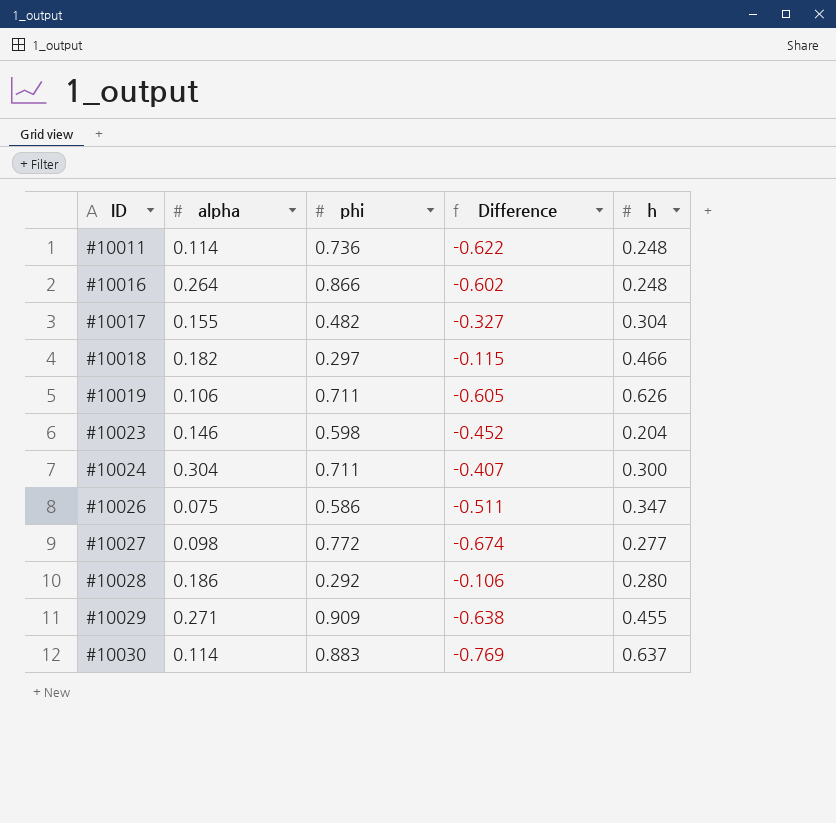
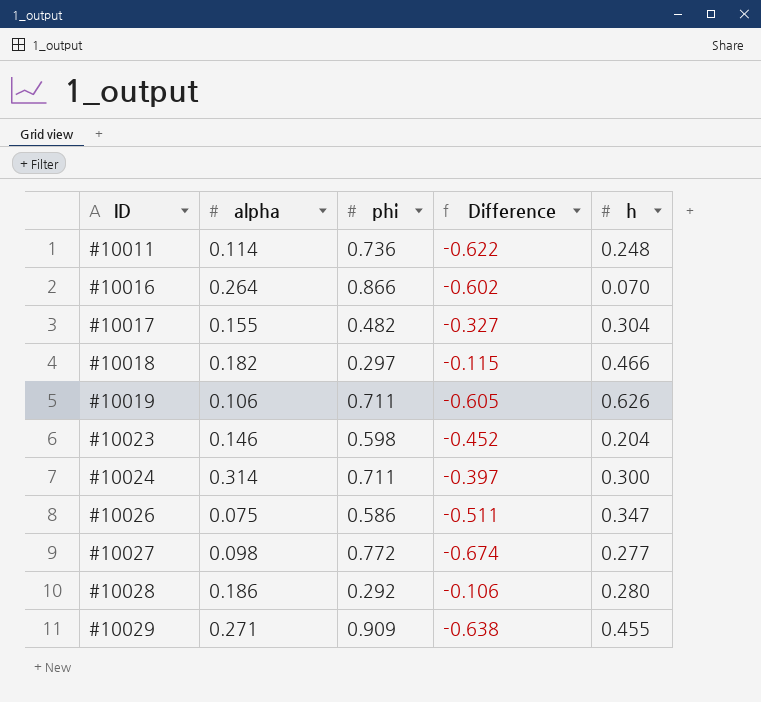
row #10030: 0.114 | 0.883 | -0.769 | 0.637 -> none
#10016 | h: 0.248 -> 0.070
#10024 | alpha: 0.304 -> 0.314
#10024 | Difference: -0.407 -> -0.397

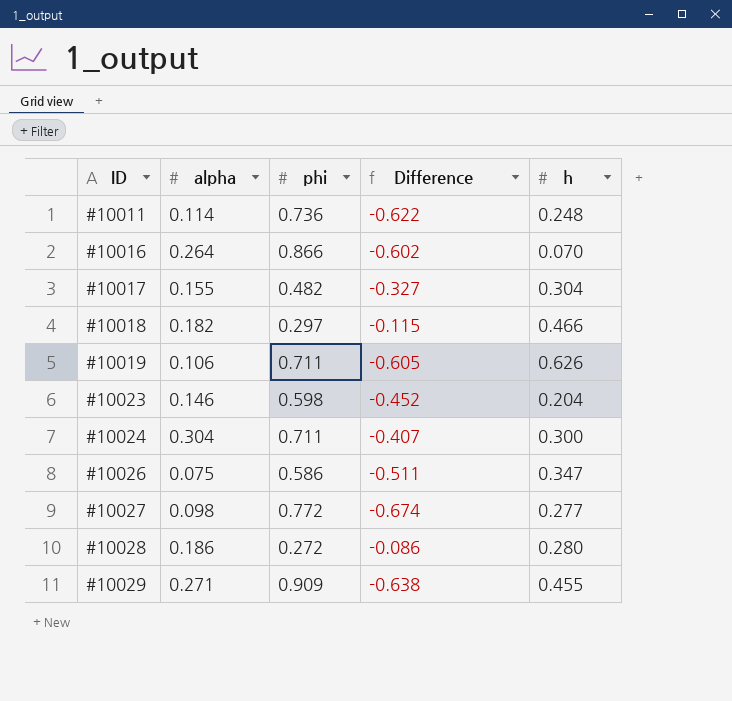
#10024 | alpha: 0.314 -> 0.304
#10024 | Difference: -0.397 -> -0.407
#10028 | phi: 0.292 -> 0.272
#10028 | Difference: -0.106 -> -0.086

